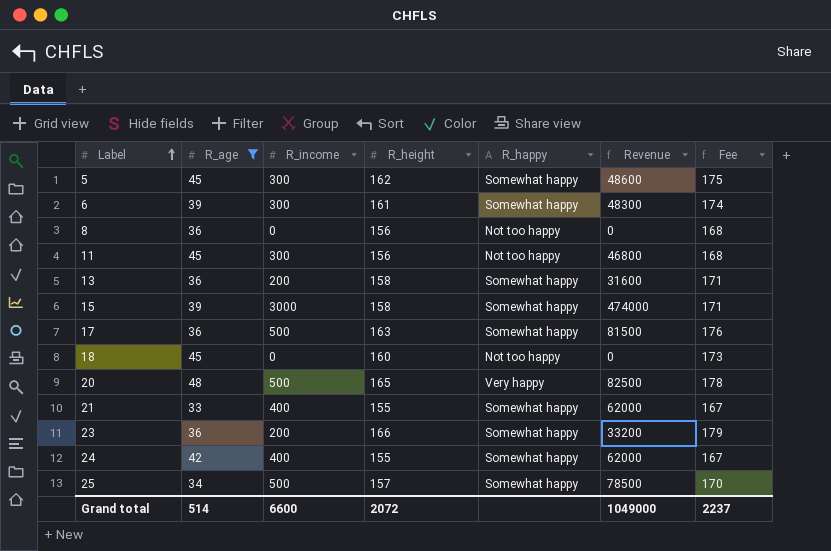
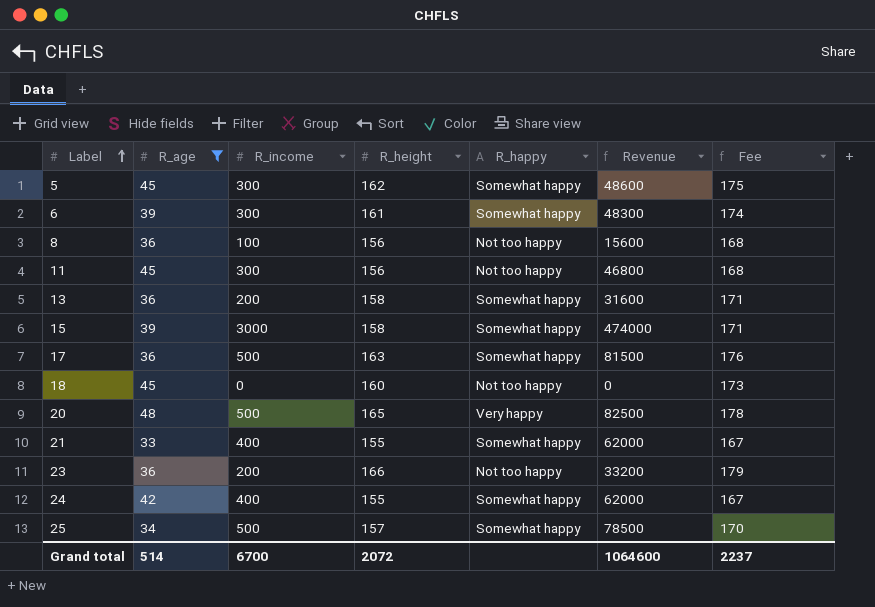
8 | R_income: 0 -> 100
8 | Revenue: 0 -> 15600
23 | R_happy: Somewhat happy -> Not too happy
Grand total | R_income: 6600 -> 6700
Grand total | Revenue: 1049000 -> 1064600

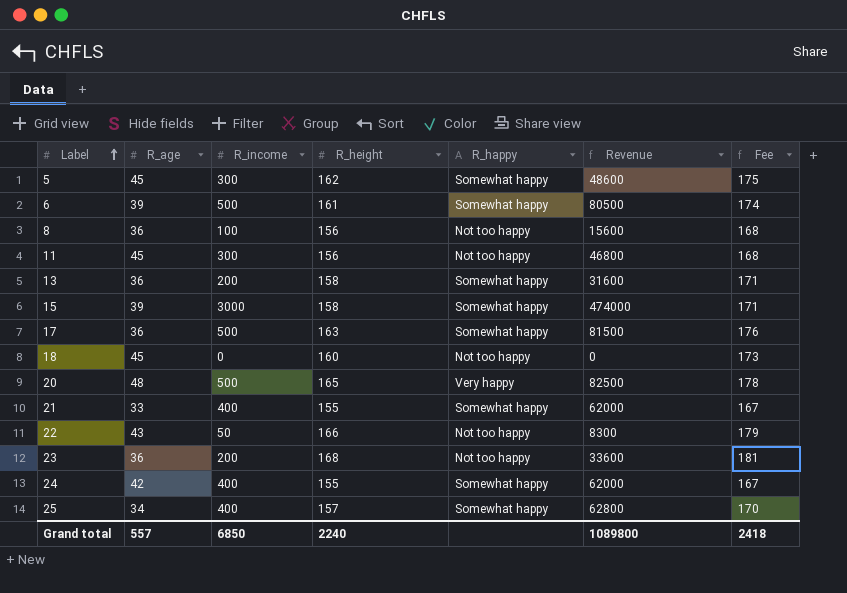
filter: R_age != 43 -> none
6 | R_income: 300 -> 500
6 | Revenue: 48300 -> 80500
23 | R_height: 166 -> 168
23 | Revenue: 33200 -> 33600
23 | Fee: 179 -> 181
25 | R_income: 500 -> 400
25 | Revenue: 78500 -> 62800
Grand total | R_age: 514 -> 557
Grand total | R_income: 6700 -> 6850
Grand total | R_height: 2072 -> 2240
Grand total | Revenue: 1064600 -> 1089800
Grand total | Fee: 2237 -> 2418

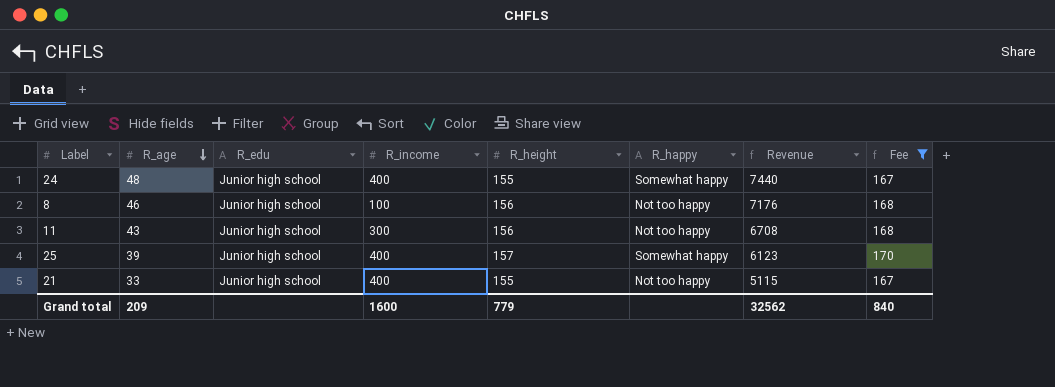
filter: none -> Fee <= 170
row order: Label ascending -> R_age descending
column R_edu | position: none -> 3
column Revenue | formula: [R_income] * [R_height] -> [R_age] * [R_height]
24 | R_age: 42 -> 48
8 | R_age: 36 -> 46
11 | R_age: 45 -> 43
25 | R_age: 34 -> 39
21 | R_happy: Somewhat happy -> Not too happy
Grand total | R_age: 557 -> 209
Grand total | R_income: 6850 -> 1600
Grand total | R_height: 2240 -> 779
Grand total | Revenue: 1089800 -> 32562
Grand total | Fee: 2418 -> 840

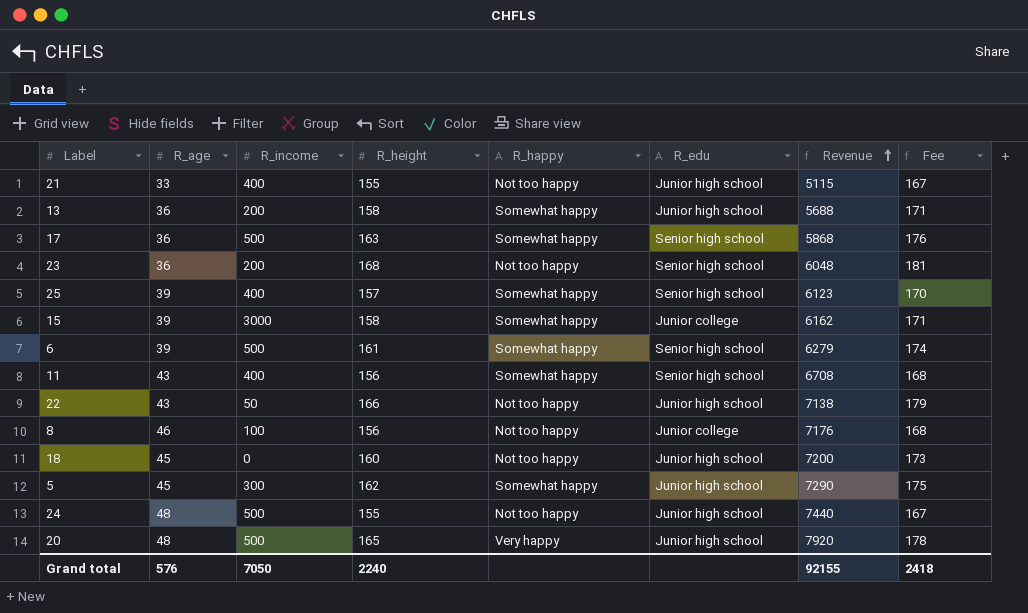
filter: Fee <= 170 -> none
row order: R_age descending -> Revenue ascending
column R_edu | position: 3 -> 6
25 | R_edu: Junior high school -> Senior high school
11 | R_income: 300 -> 400
11 | R_happy: Not too happy -> Somewhat happy
11 | R_edu: Junior high school -> Senior high school
8 | R_edu: Junior high school -> Junior college
24 | R_income: 400 -> 500
24 | R_happy: Somewhat happy -> Not too happy
Grand total | R_age: 209 -> 576
Grand total | R_income: 1600 -> 7050
Grand total | R_height: 779 -> 2240
Grand total | Revenue: 32562 -> 92155
Grand total | Fee: 840 -> 2418

